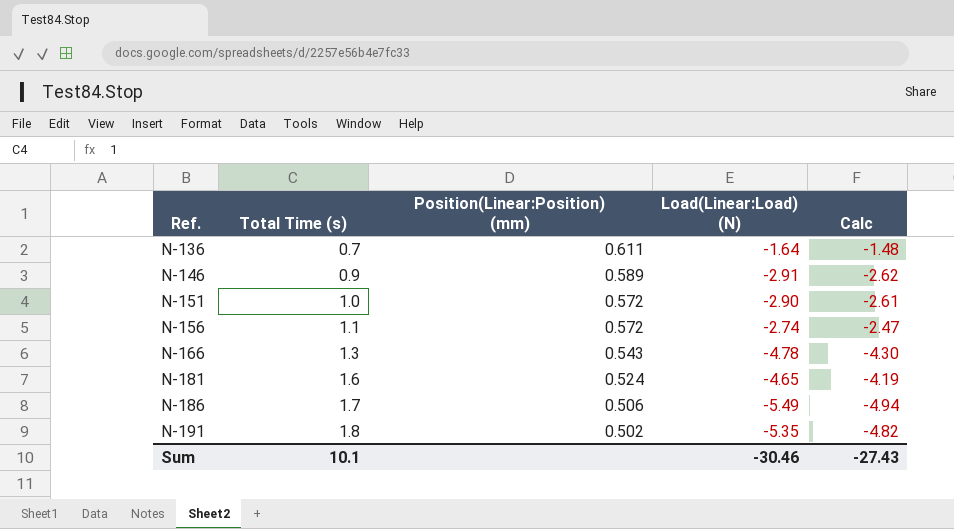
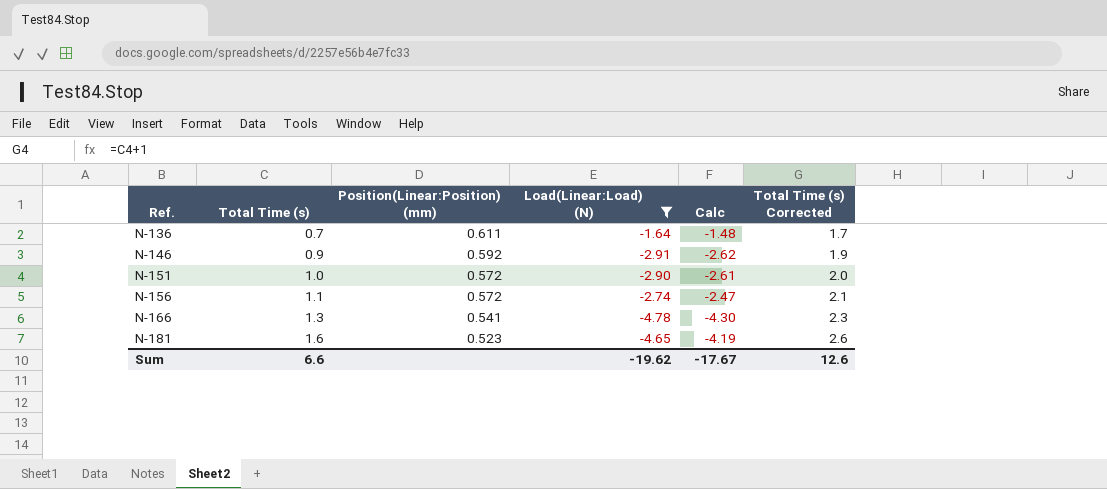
filter: none -> Load(Linear:Load) (N) >= -4.78
column Total Time (s) Corrected | formula: none -> [Total Time (s)] + 1
N-146 | Position(Linear:Position) (mm): 0.589 -> 0.592
N-166 | Position(Linear:Position) (mm): 0.543 -> 0.541
N-181 | Position(Linear:Position) (mm): 0.524 -> 0.523
Sum | Total Time (s): 10.1 -> 6.6
Sum | Load(Linear:Load) (N): -30.46 -> -19.62
Sum | Calc: -27.43 -> -17.67

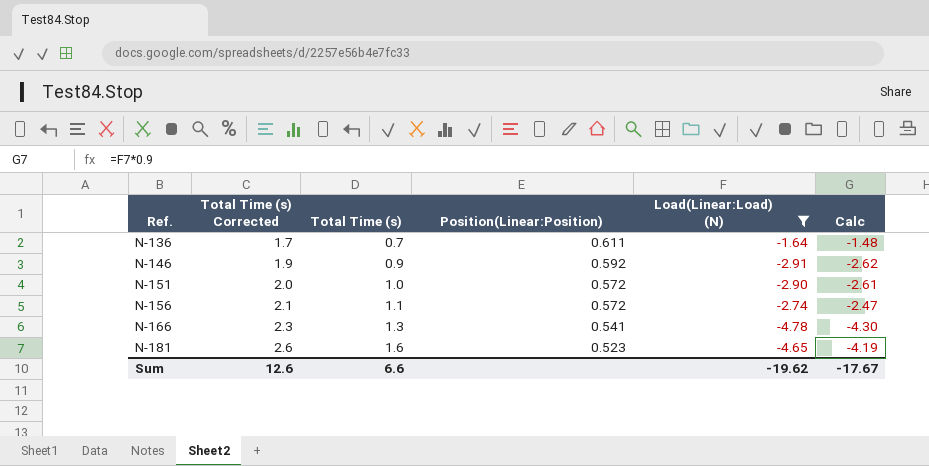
column Total Time (s) Corrected | position: 6 -> 2
column name: Position(Linear:Position) (mm) -> Position(Linear:Position)

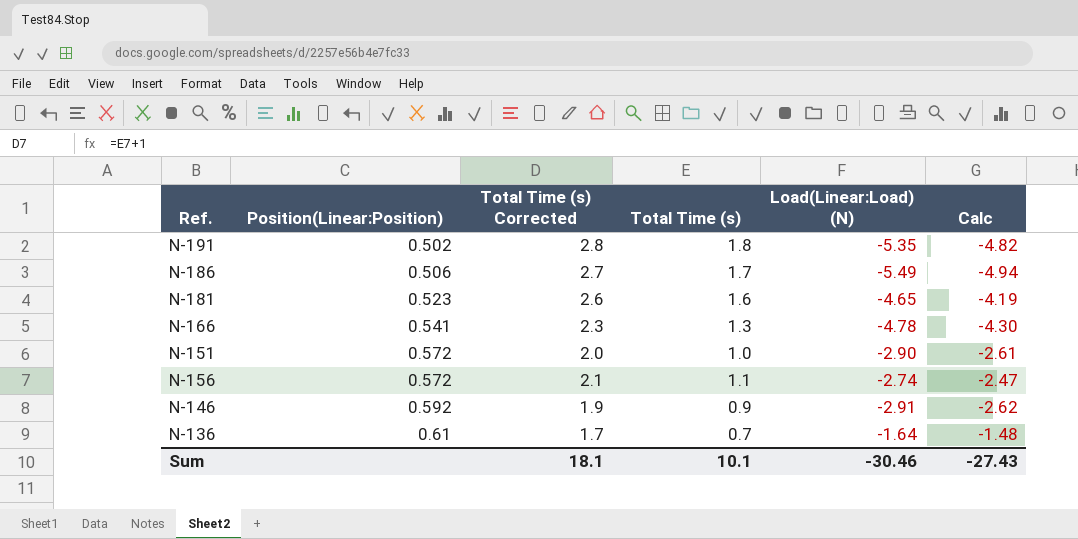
filter: Load(Linear:Load) (N) >= -4.78 -> none
row order: Ref. ascending -> Position(Linear:Position) ascending
column Position(Linear:Position) | position: 4 -> 2
N-136 | Position(Linear:Position): 0.611 -> 0.61
Sum | Total Time (s) Corrected: 12.6 -> 18.1
Sum | Total Time (s): 6.6 -> 10.1
Sum | Load(Linear:Load) (N): -19.62 -> -30.46
Sum | Calc: -17.67 -> -27.43

